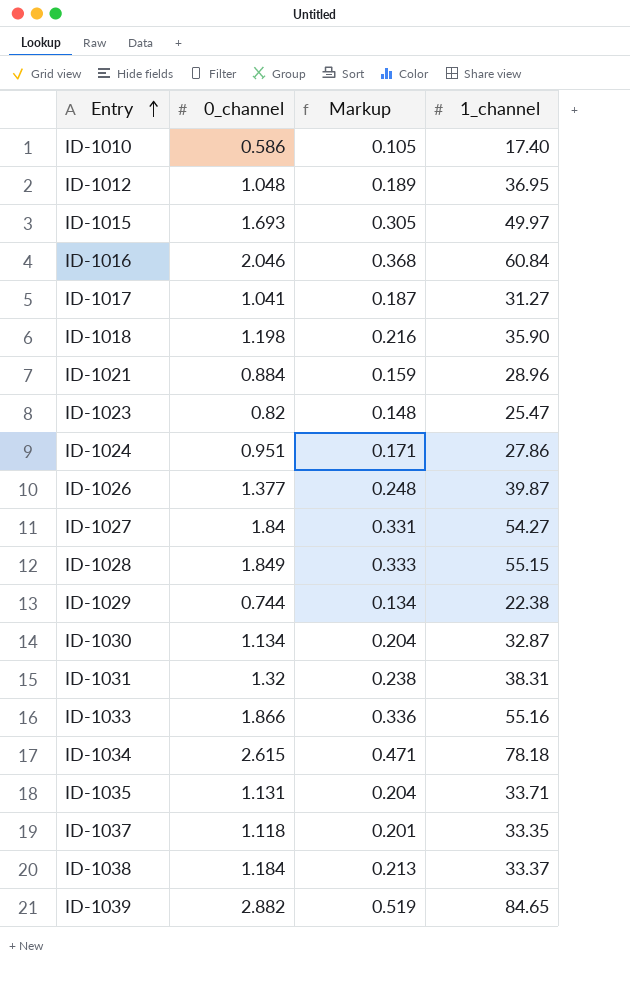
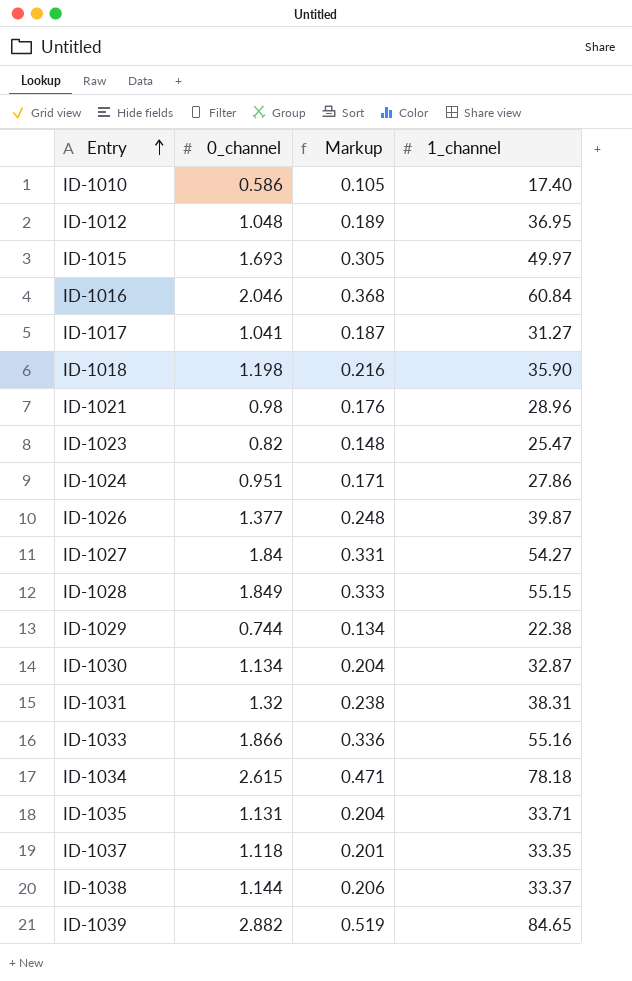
ID-1021 | 0_channel: 0.884 -> 0.98
ID-1021 | Markup: 0.159 -> 0.176
ID-1038 | 0_channel: 1.184 -> 1.144
ID-1038 | Markup: 0.213 -> 0.206

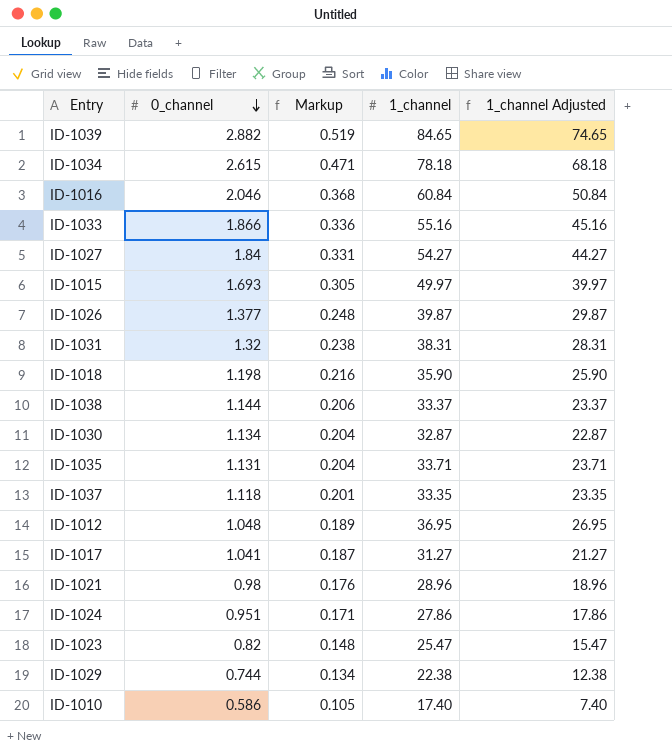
row order: Entry ascending -> 0_channel descending
column 1_channel Adjusted | formula: none -> [1_channel] - 10
row ID-1028: 1.849 | 0.333 | 55.15 -> none

